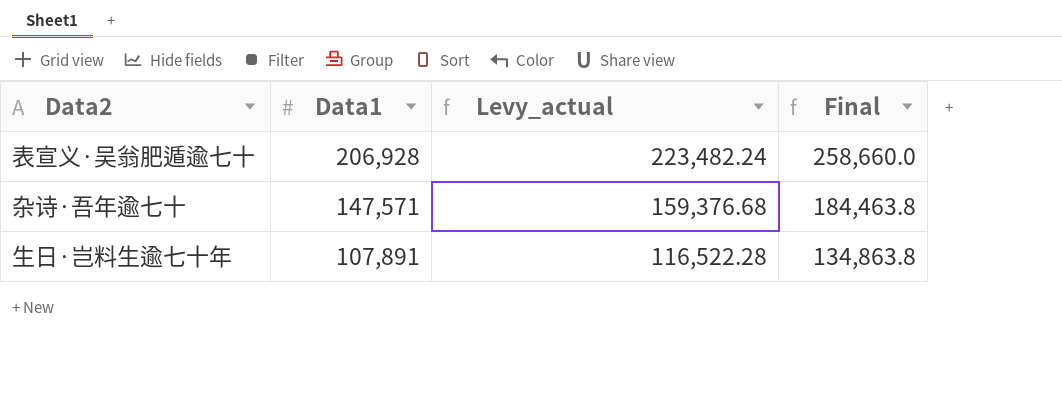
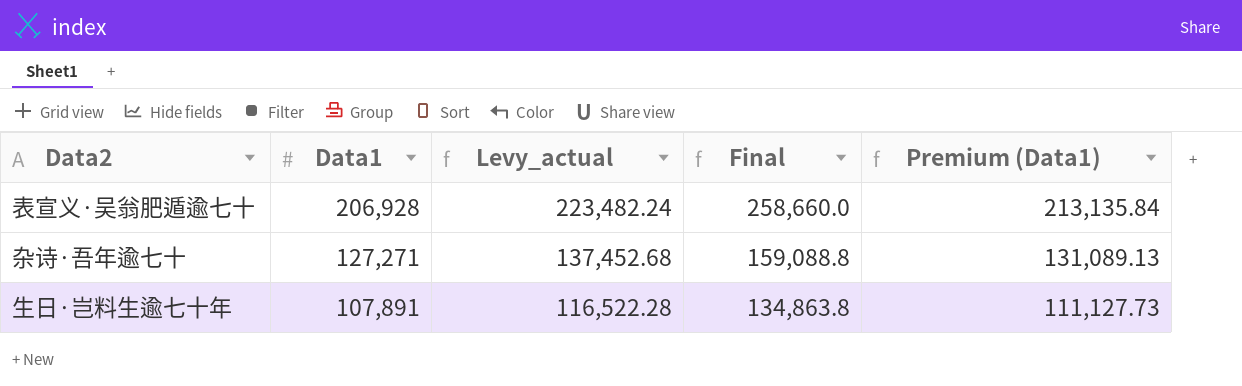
column Premium (Data1) | formula: none -> [Data1] * 1.03
杂诗·吾年逾七十 | Data1: 147,571 -> 127,271
杂诗·吾年逾七十 | Levy_actual: 159,376.68 -> 137,452.68
杂诗·吾年逾七十 | Final: 184,463.8 -> 159,088.8

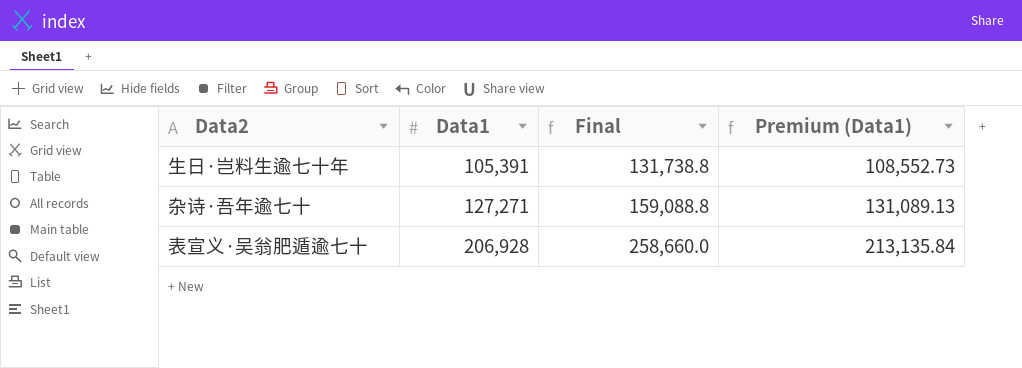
row order: Data1 descending -> Data1 ascending
column Levy_actual | formula: [Data1] * 1.08 -> none
生日·岂料生逾七十年 | Data1: 107,891 -> 105,391
生日·岂料生逾七十年 | Final: 134,863.8 -> 131,738.8
生日·岂料生逾七十年 | Premium (Data1): 111,127.73 -> 108,552.73

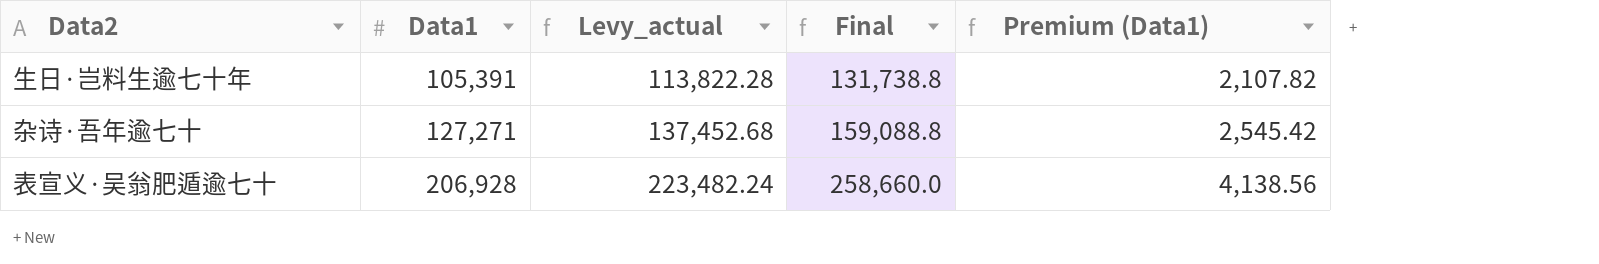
column Levy_actual | formula: none -> [Data1] * 1.08
column Premium (Data1) | formula: [Data1] * 1.03 -> [Data1] * 0.02

